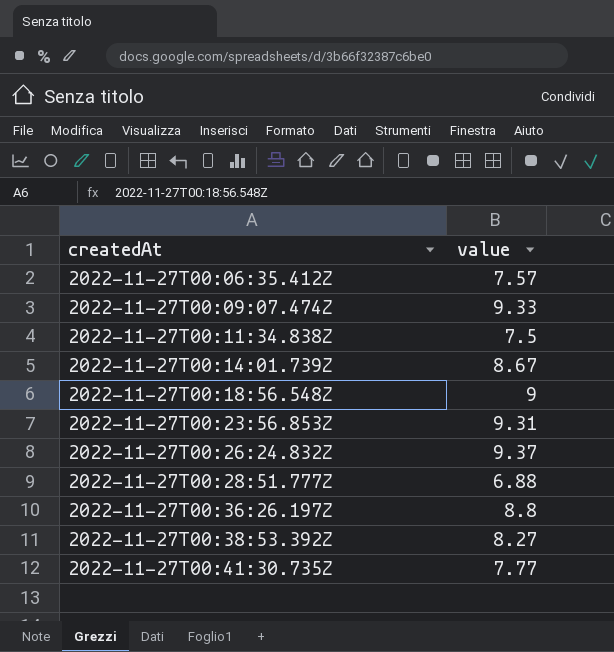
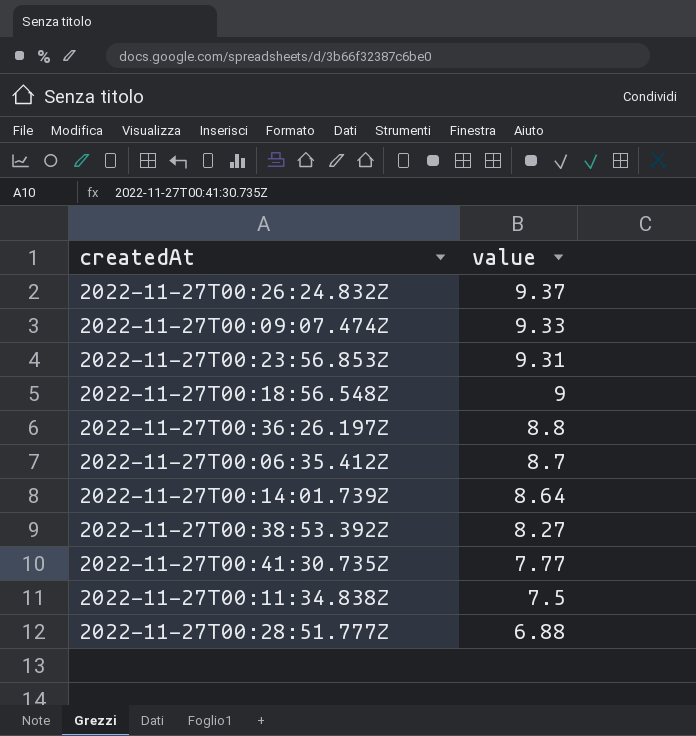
row order: createdAt ascending -> value descending
2022-11-27T00:06:35.412Z | value: 7.57 -> 8.7
2022-11-27T00:14:01.739Z | value: 8.67 -> 8.64

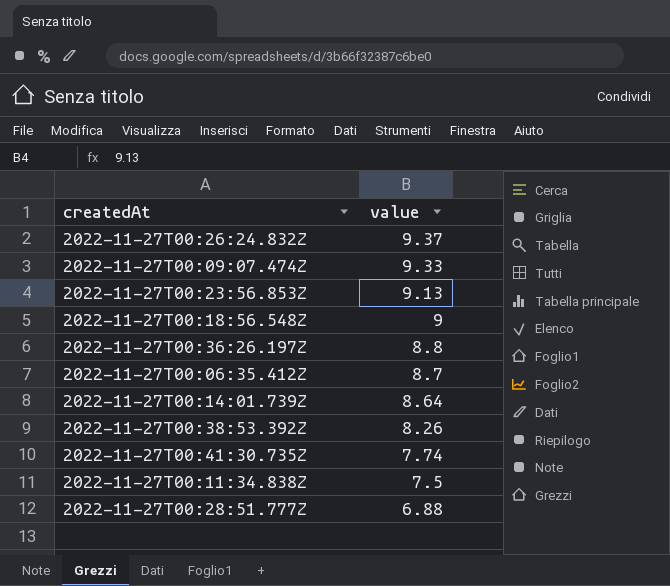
2022-11-27T00:23:56.853Z | value: 9.31 -> 9.13
2022-11-27T00:38:53.392Z | value: 8.27 -> 8.26
2022-11-27T00:41:30.735Z | value: 7.77 -> 7.74

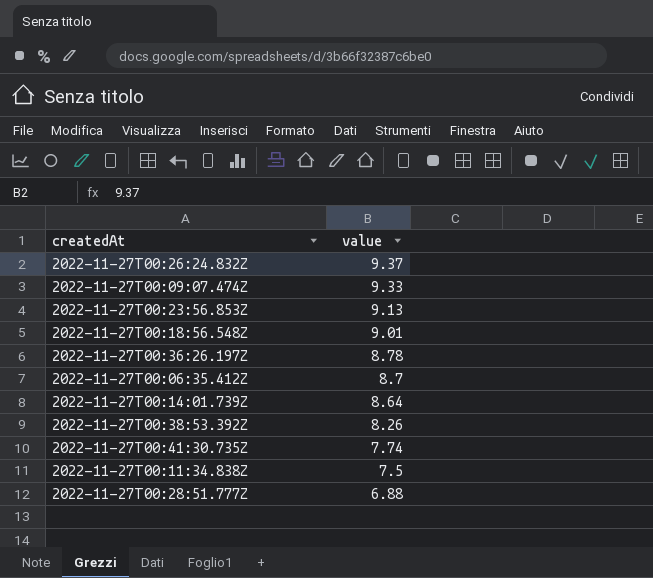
2022-11-27T00:18:56.548Z | value: 9 -> 9.01
2022-11-27T00:36:26.197Z | value: 8.8 -> 8.78

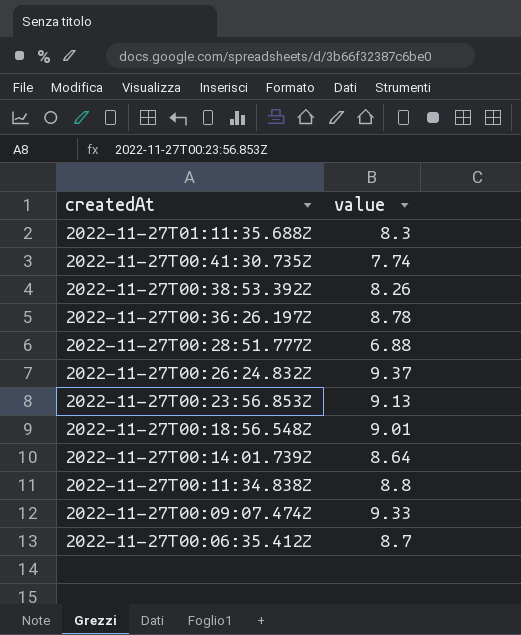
row order: value descending -> createdAt descending
row 2022-11-27T01:11:35.688Z: none -> 8.3
2022-11-27T00:11:34.838Z | value: 7.5 -> 8.8

